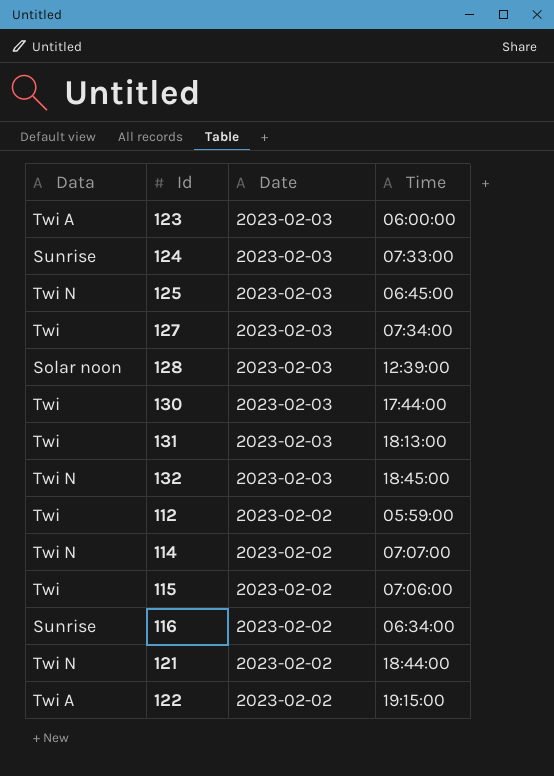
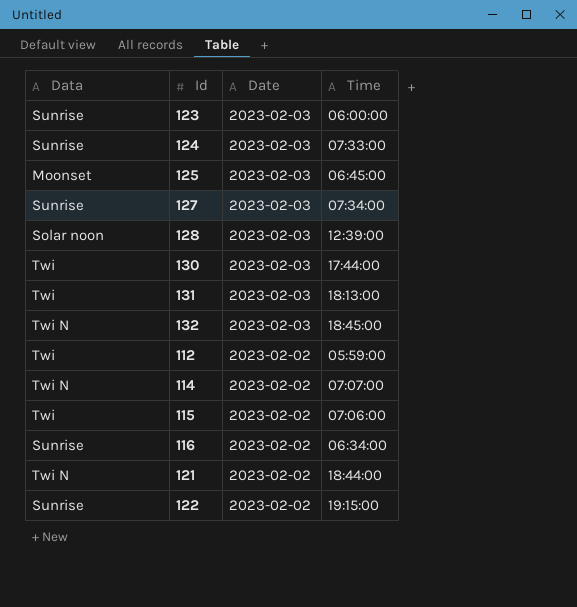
123 | Data: Twi A -> Sunrise
125 | Data: Twi N -> Moonset
127 | Data: Twi -> Sunrise
122 | Data: Twi A -> Sunrise

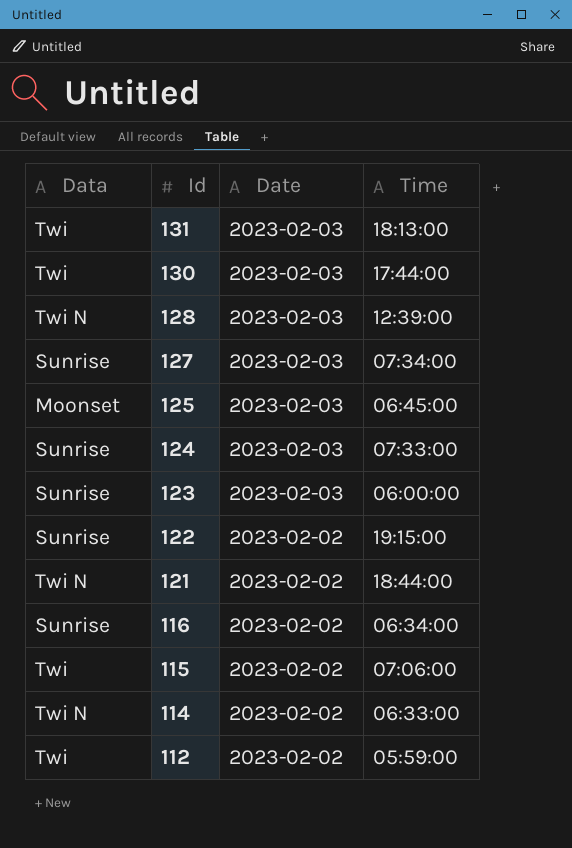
row order: Date descending -> Id descending
row 132: Twi N | 2023-02-03 | 18:45:00 -> none
128 | Data: Solar noon -> Twi N
114 | Time: 07:07:00 -> 06:33:00

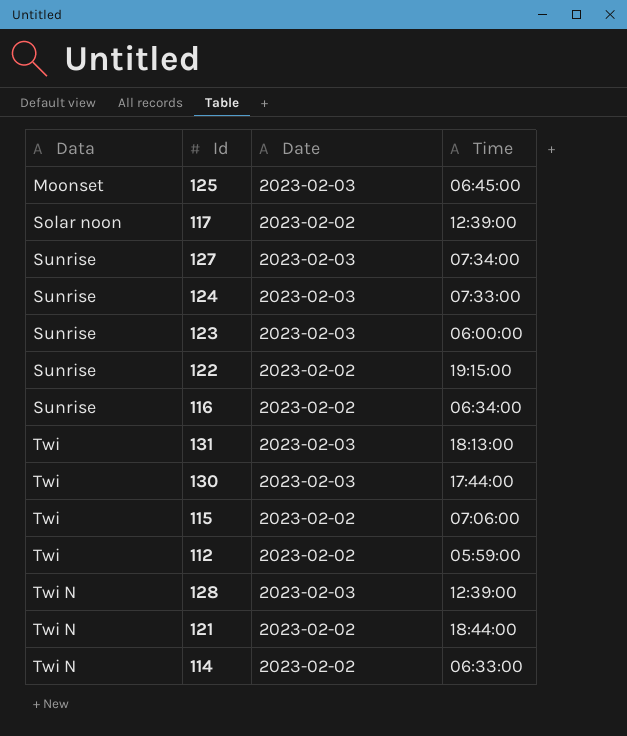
row order: Id descending -> Data ascending
row 117: none -> Solar noon | 2023-02-02 | 12:39:00

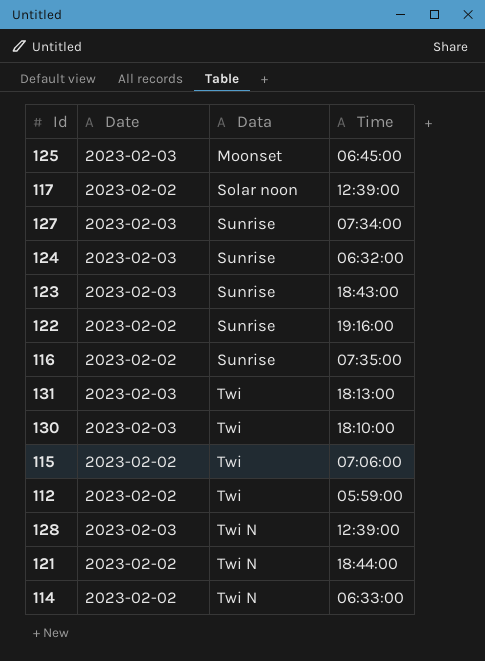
column Data | position: 1 -> 3
124 | Time: 07:33:00 -> 06:32:00
123 | Time: 06:00:00 -> 18:43:00
122 | Time: 19:15:00 -> 19:16:00
116 | Time: 06:34:00 -> 07:35:00
130 | Time: 17:44:00 -> 18:10:00

